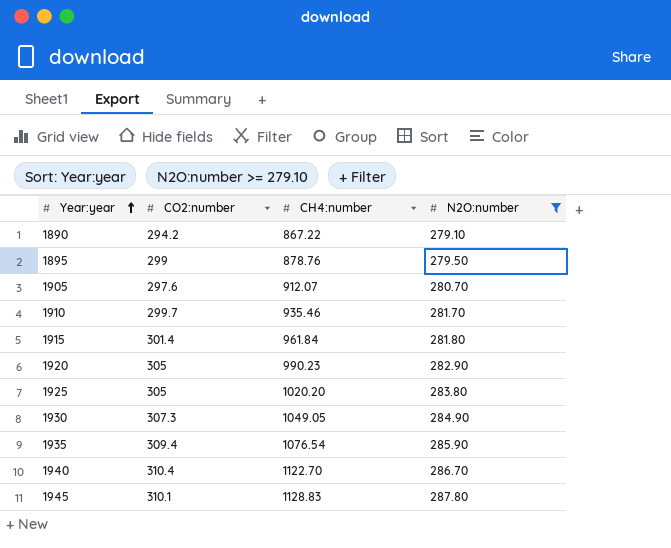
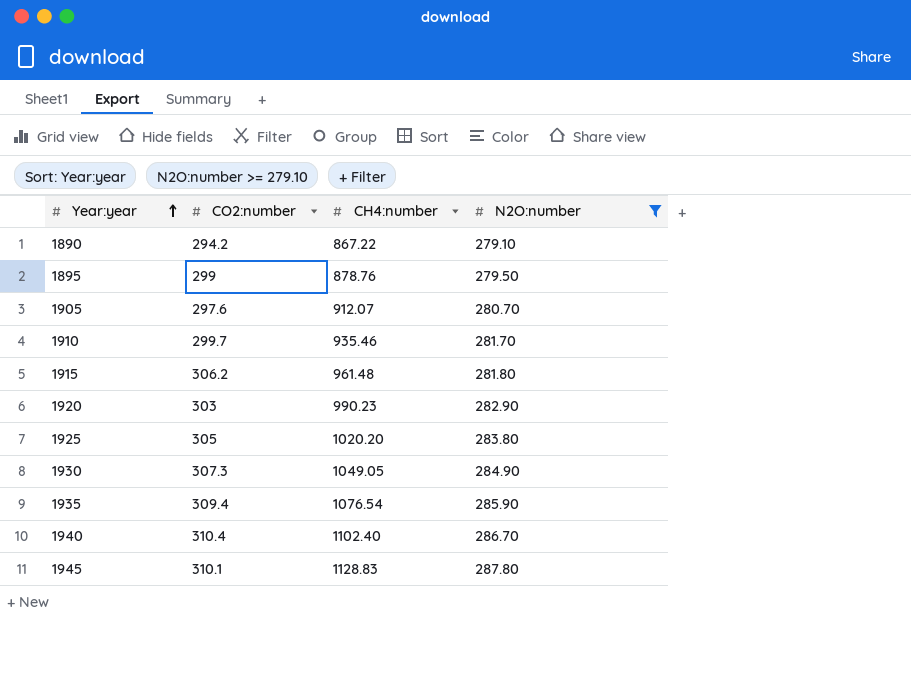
1915 | CO2:number: 301.4 -> 306.2
1915 | CH4:number: 961.84 -> 961.48
1920 | CO2:number: 305 -> 303
1940 | CH4:number: 1122.70 -> 1102.40

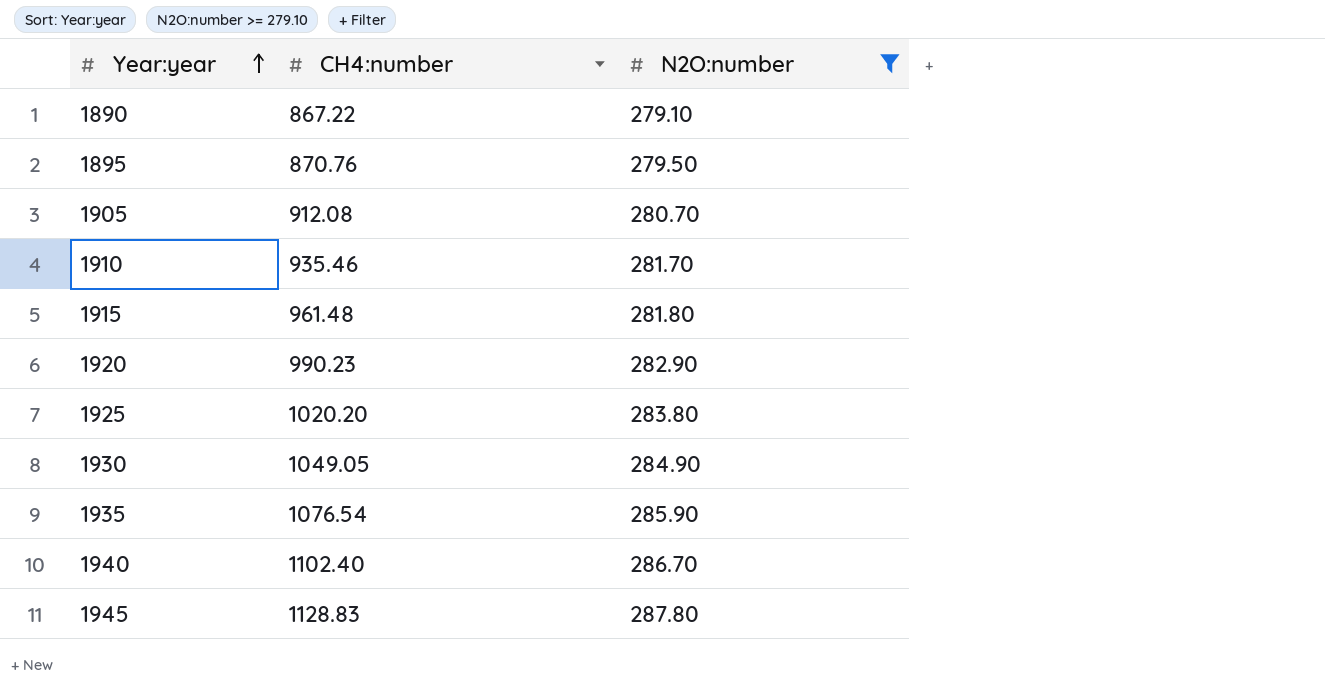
column CO2:number | position: 2 -> none
1895 | CH4:number: 878.76 -> 870.76
1905 | CH4:number: 912.07 -> 912.08

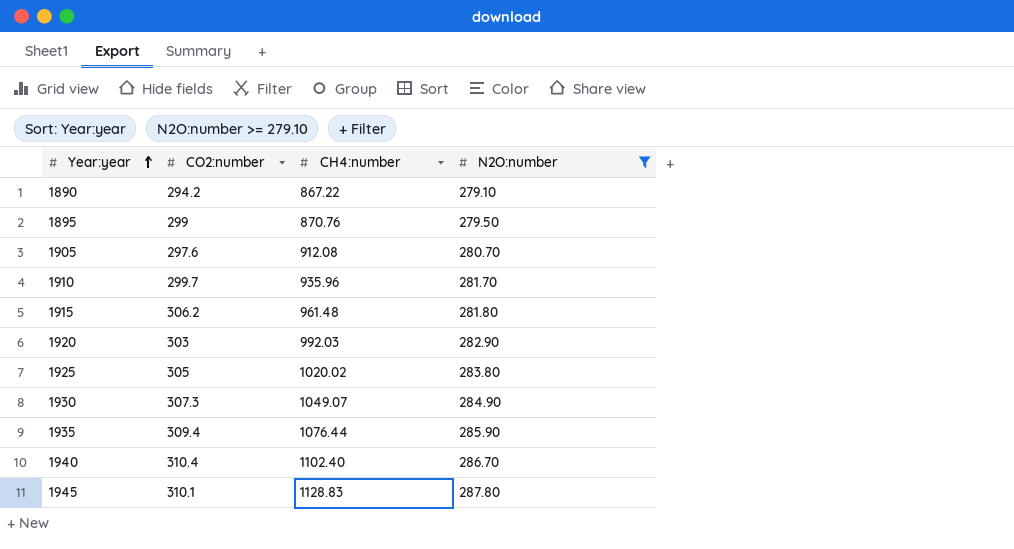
column CO2:number | position: none -> 2
1910 | CH4:number: 935.46 -> 935.96
1920 | CH4:number: 990.23 -> 992.03
1925 | CH4:number: 1020.20 -> 1020.02
1930 | CH4:number: 1049.05 -> 1049.07
1935 | CH4:number: 1076.54 -> 1076.44

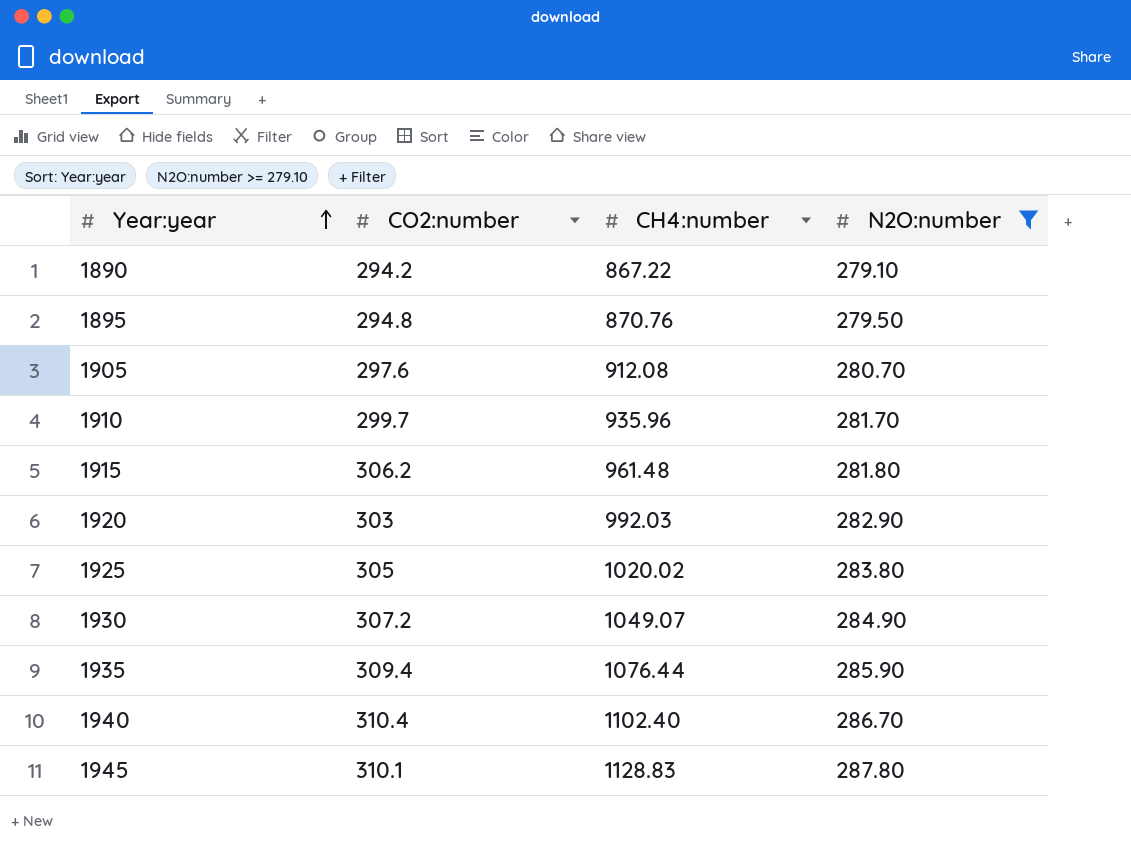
1895 | CO2:number: 299 -> 294.8
1930 | CO2:number: 307.3 -> 307.2

